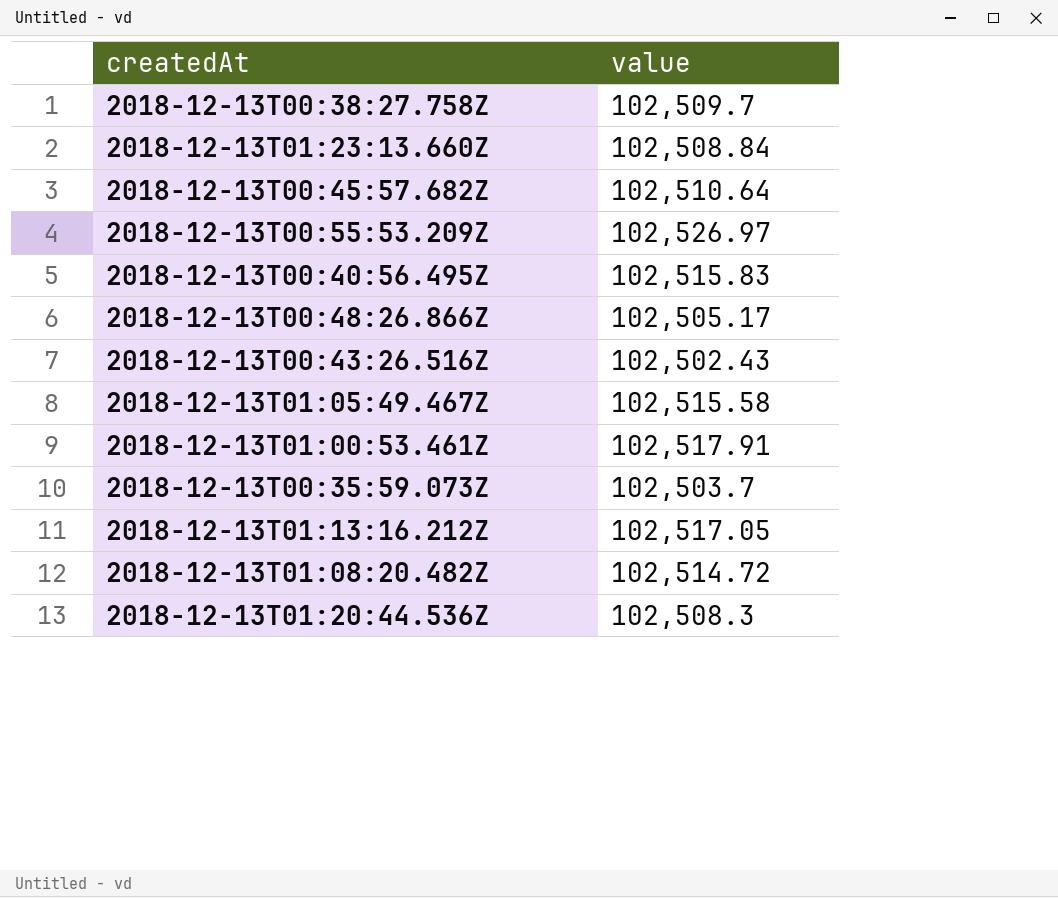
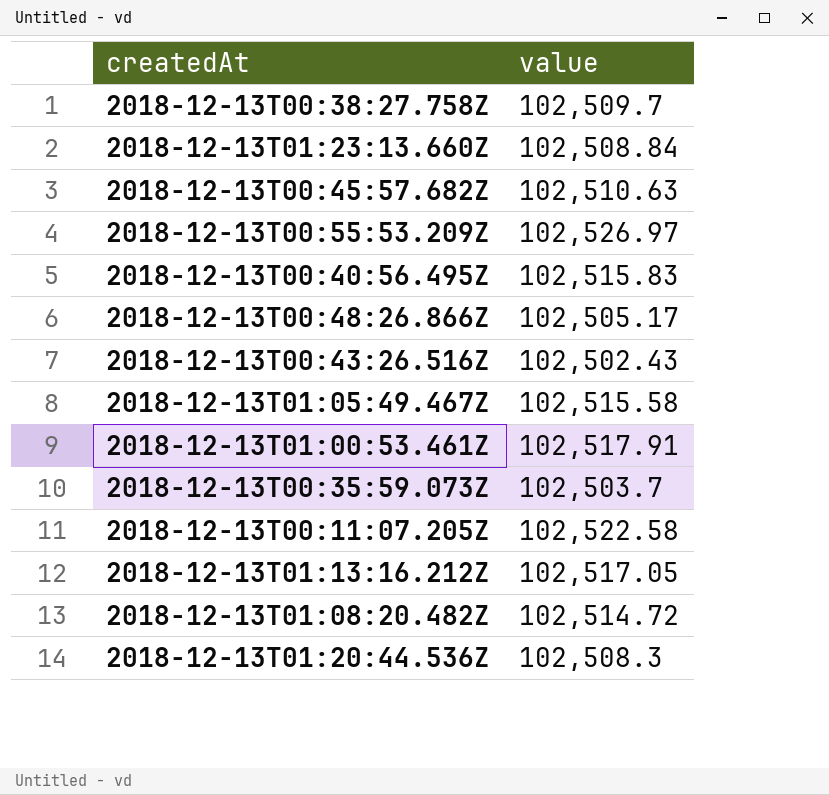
2018-12-13T00:45:57.682Z | value: 102,510.64 -> 102,510.63
row 2018-12-13T00:11:07.205Z: none -> 102,522.58

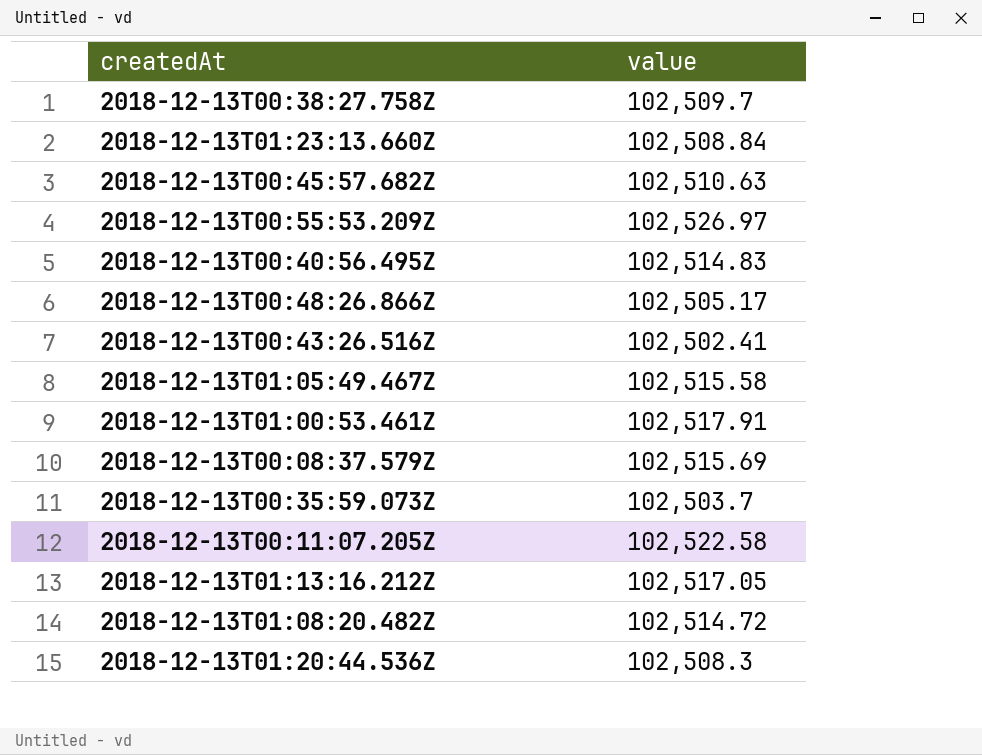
2018-12-13T00:40:56.495Z | value: 102,515.83 -> 102,514.83
2018-12-13T00:43:26.516Z | value: 102,502.43 -> 102,502.41
row 2018-12-13T00:08:37.579Z: none -> 102,515.69

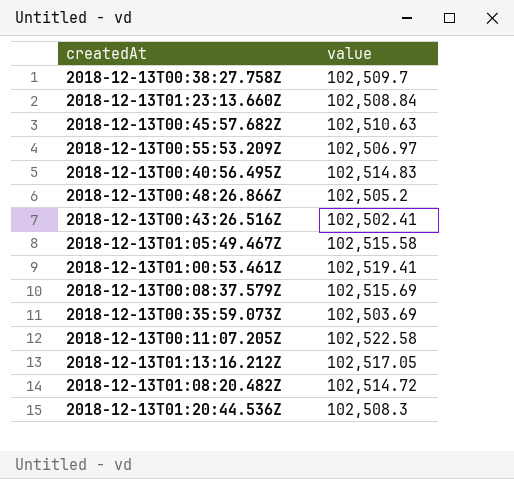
2018-12-13T00:55:53.209Z | value: 102,526.97 -> 102,506.97
2018-12-13T00:48:26.866Z | value: 102,505.17 -> 102,505.2
2018-12-13T01:00:53.461Z | value: 102,517.91 -> 102,519.41
2018-12-13T00:35:59.073Z | value: 102,503.7 -> 102,503.69

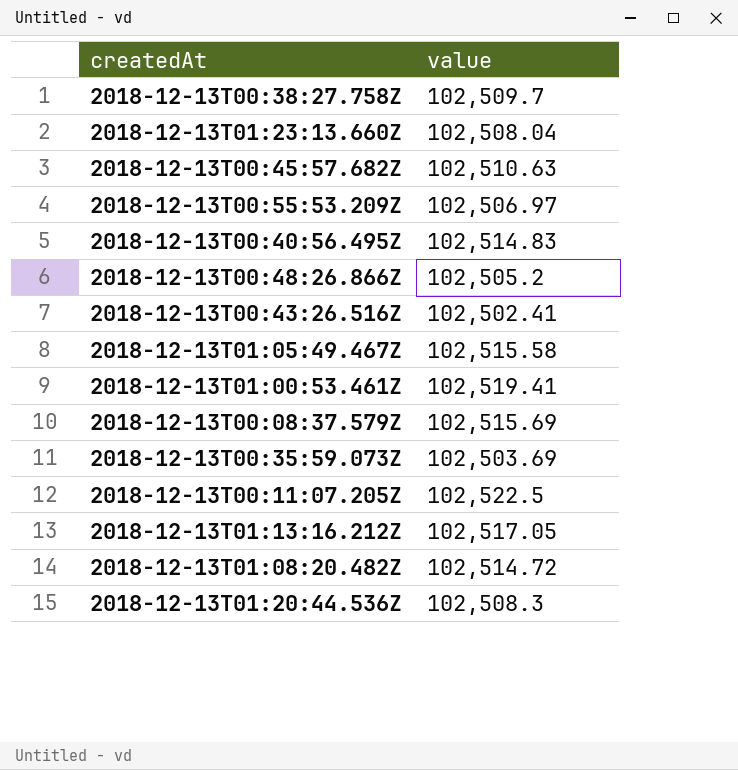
2018-12-13T01:23:13.660Z | value: 102,508.84 -> 102,508.04
2018-12-13T00:11:07.205Z | value: 102,522.58 -> 102,522.5

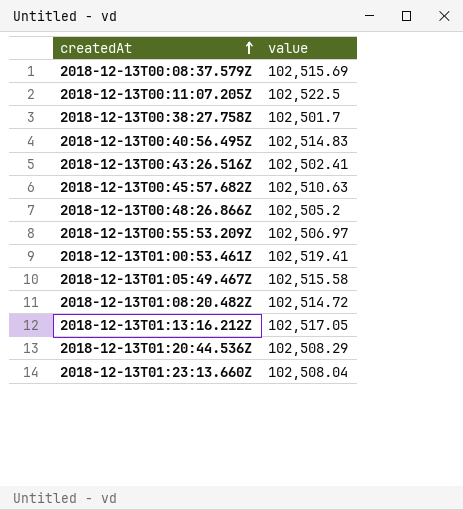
row order: none -> createdAt ascending
row 2018-12-13T00:35:59.073Z: 102,503.69 -> none
2018-12-13T00:38:27.758Z | value: 102,509.7 -> 102,501.7
2018-12-13T01:20:44.536Z | value: 102,508.3 -> 102,508.29

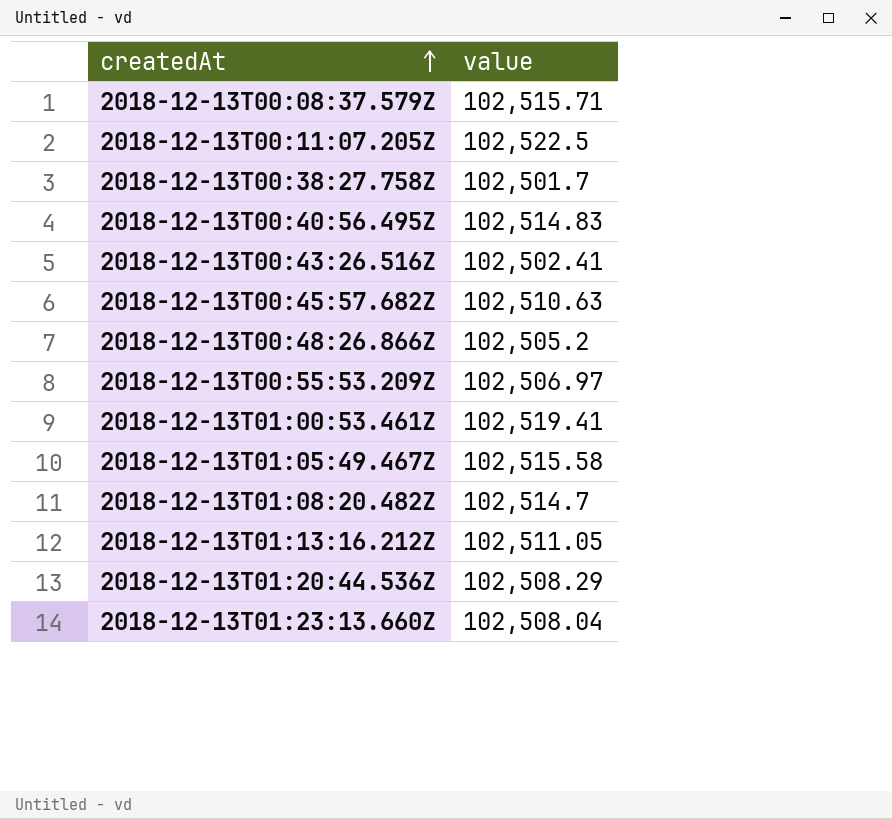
2018-12-13T00:08:37.579Z | value: 102,515.69 -> 102,515.71
2018-12-13T01:08:20.482Z | value: 102,514.72 -> 102,514.7
2018-12-13T01:13:16.212Z | value: 102,517.05 -> 102,511.05

